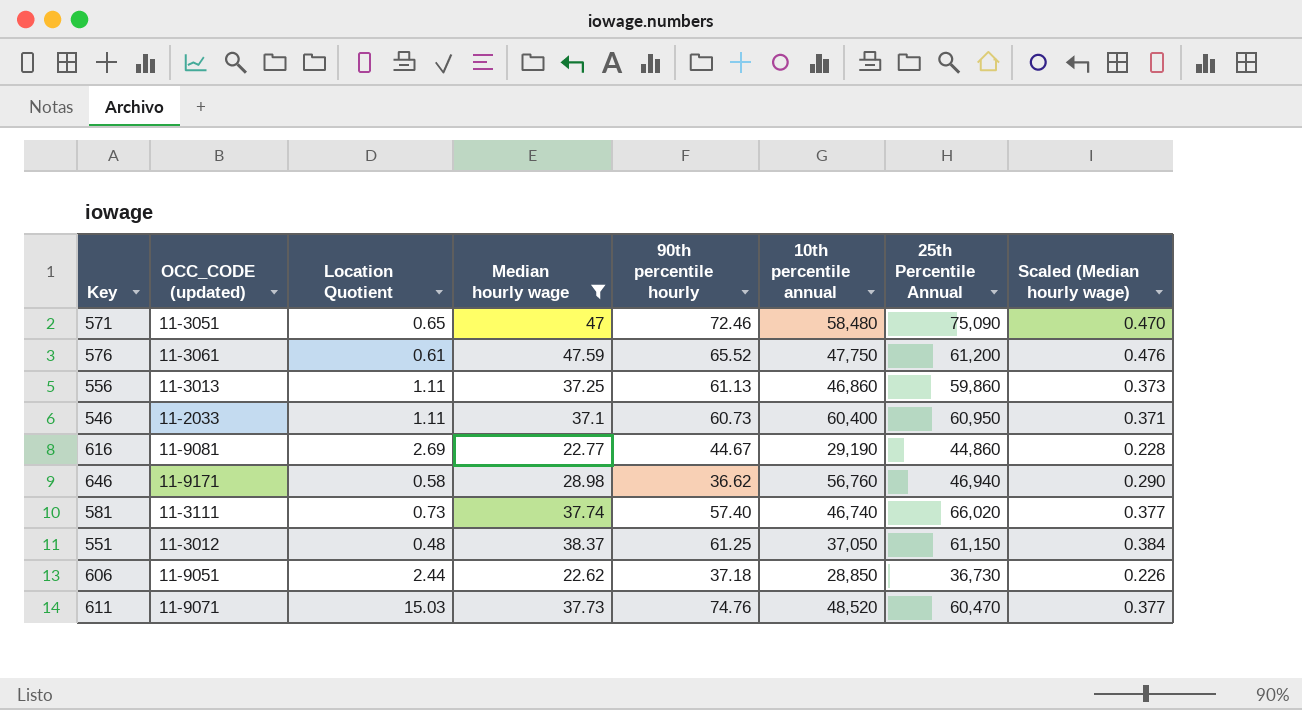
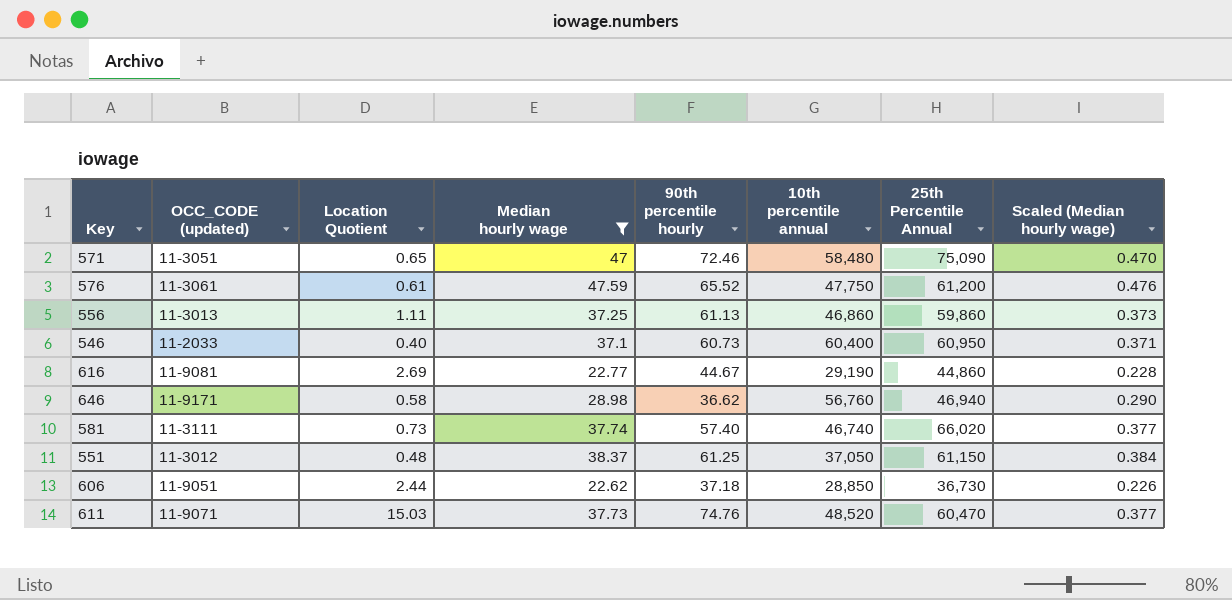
546 | Location Quotient: 1.11 -> 0.40

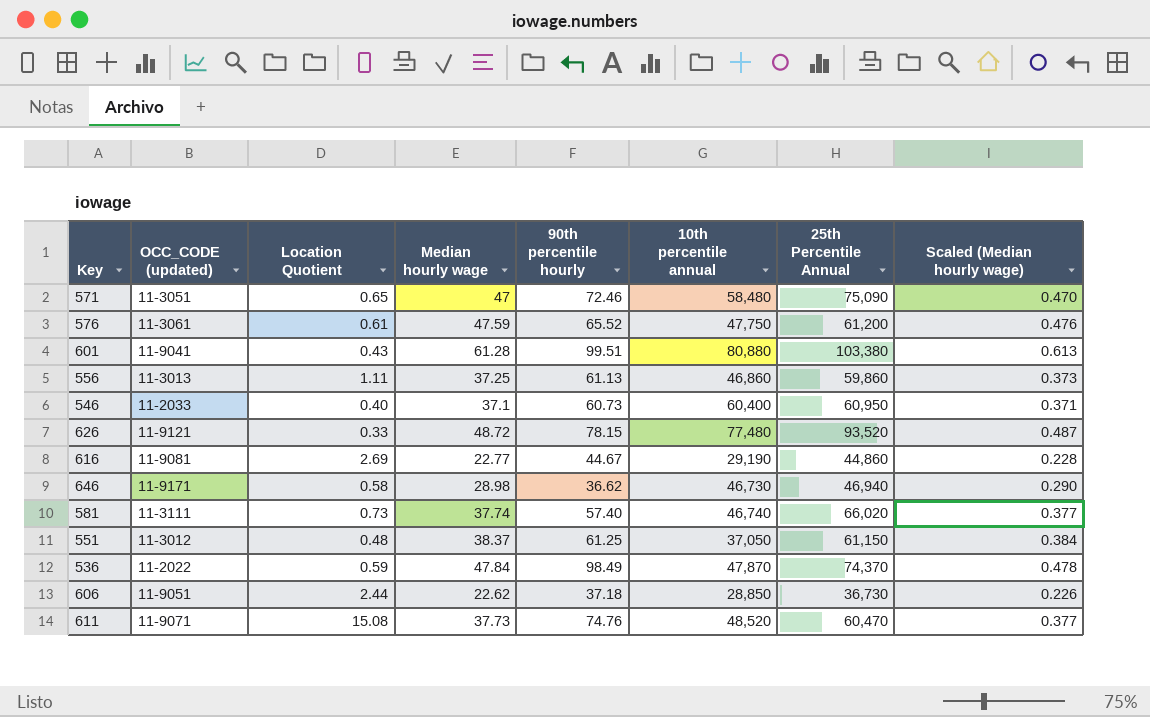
filter: Median hourly wage <= 47.59 -> none
646 | 10th percentile annual: 56,760 -> 46,730
611 | Location Quotient: 15.03 -> 15.08

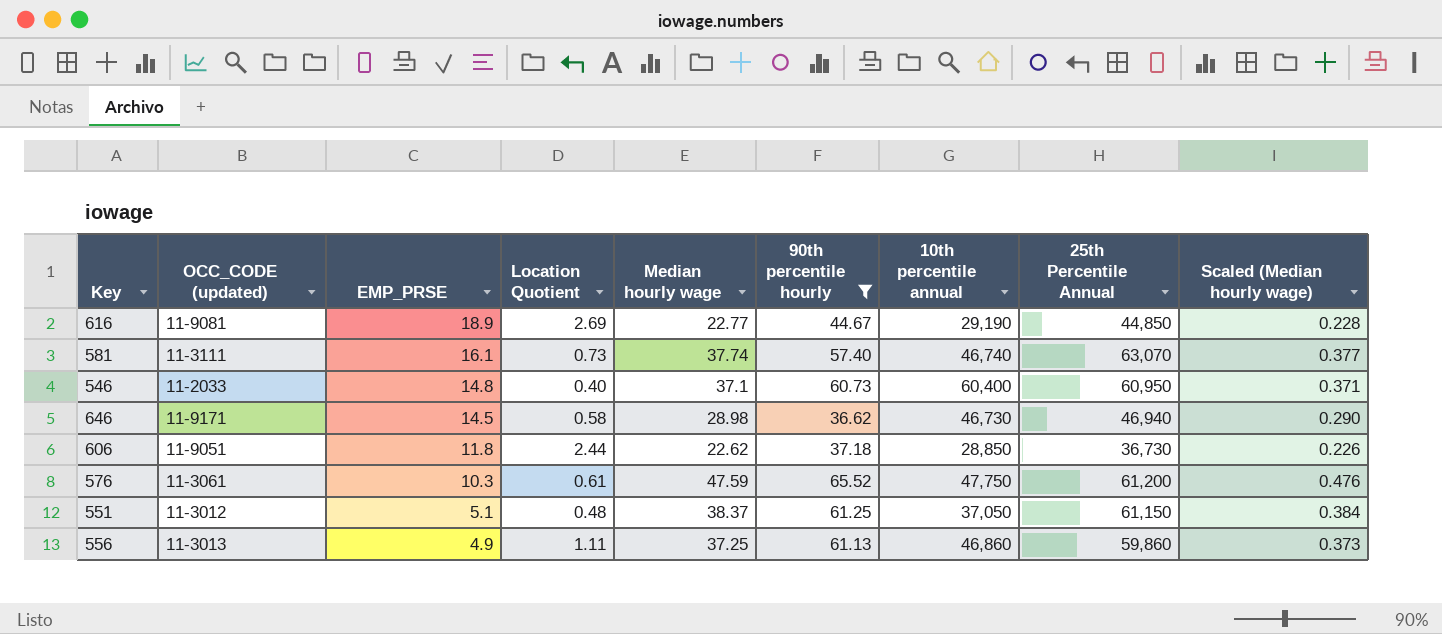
filter: none -> 90th percentile hourly <= 65.52
row order: none -> EMP_PRSE descending
column EMP_PRSE | position: none -> 3
616 | 25th Percentile Annual: 44,860 -> 44,850
581 | 25th Percentile Annual: 66,020 -> 63,070

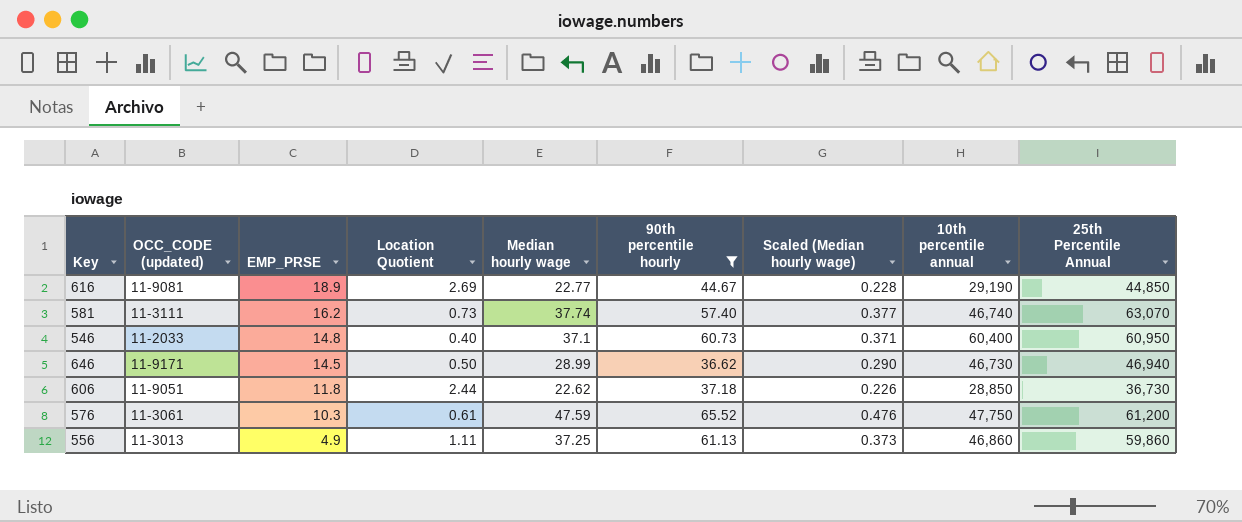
column Scaled (Median hourly wage) | position: 9 -> 7
row 551: 11-3012 | 5.1 | 0.48 | 38.37 | 61.25 | 37,050 | 61,150 | 0.384 -> none
581 | EMP_PRSE: 16.1 -> 16.2
646 | Location Quotient: 0.58 -> 0.50
646 | Median hourly wage: 28.98 -> 28.99

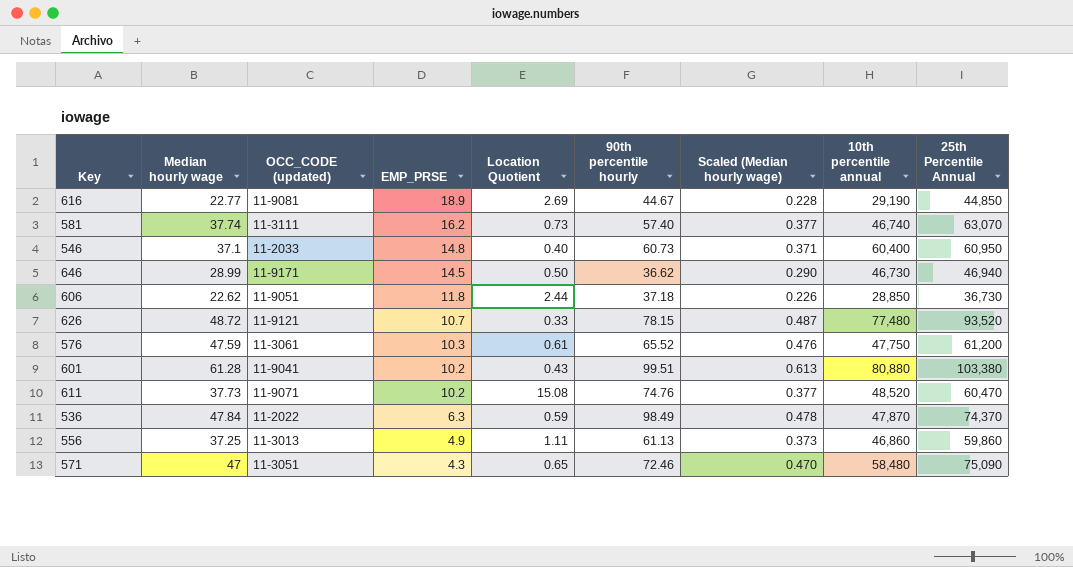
filter: 90th percentile hourly <= 65.52 -> none
column Median hourly wage | position: 5 -> 2

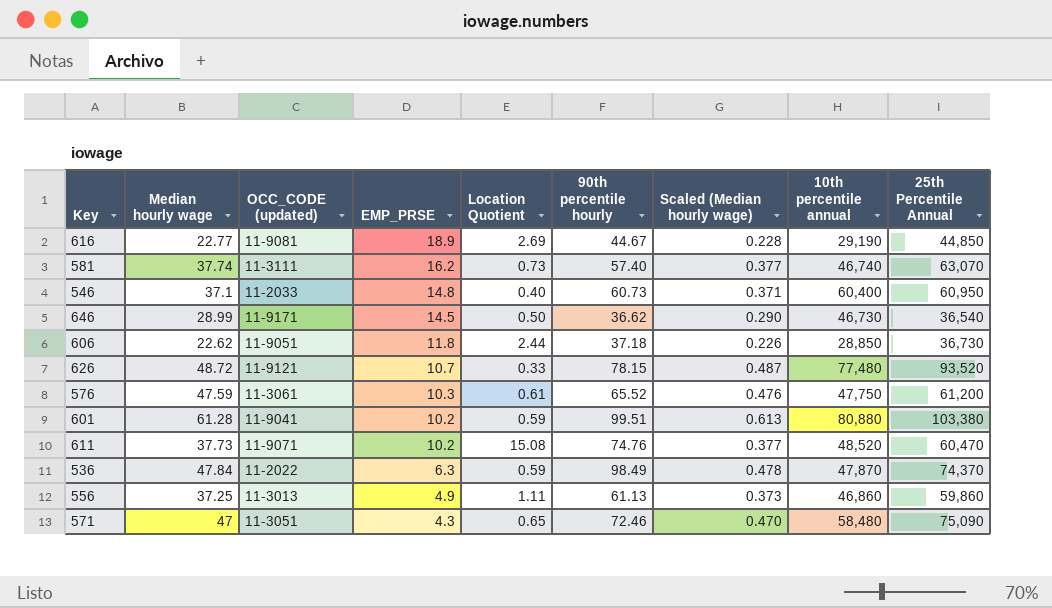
646 | 25th Percentile Annual: 46,940 -> 36,540
601 | Location Quotient: 0.43 -> 0.59

